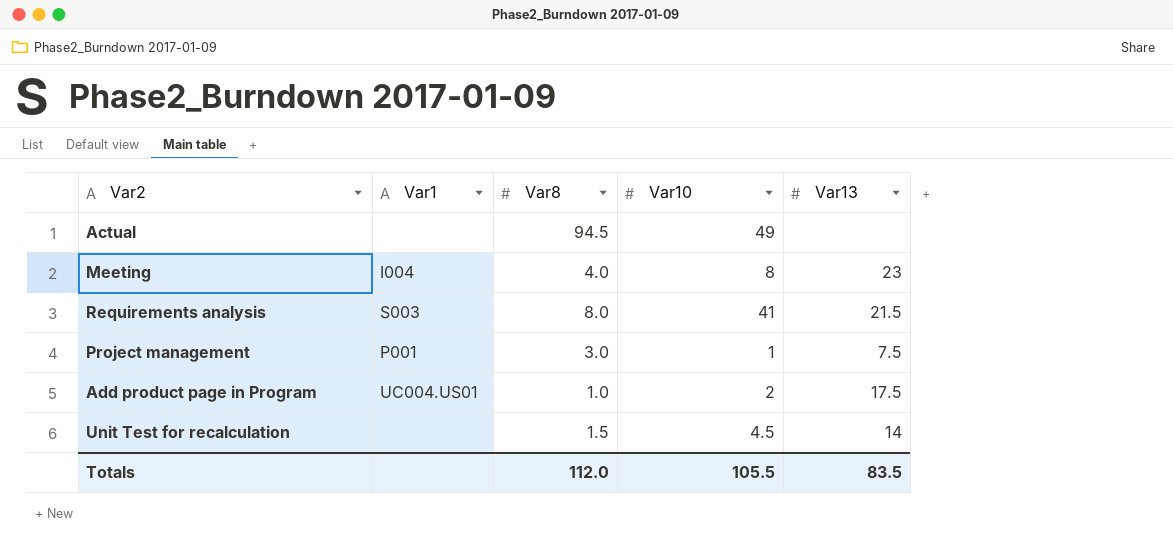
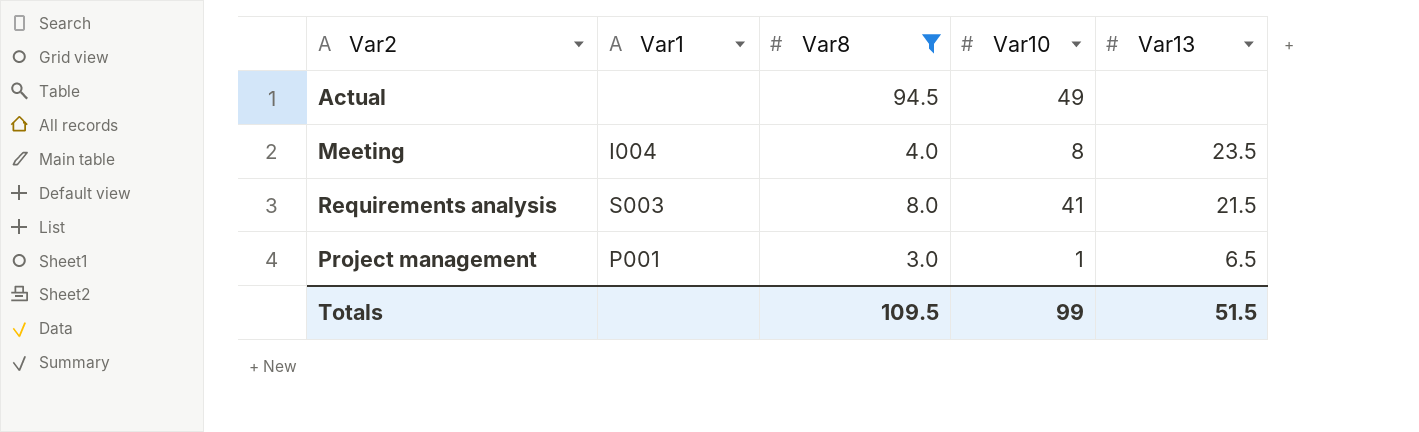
filter: none -> Var8 >= 3.0
Meeting | Var13: 23 -> 23.5
Project management | Var13: 7.5 -> 6.5
Totals | Var8: 112.0 -> 109.5
Totals | Var10: 105.5 -> 99
Totals | Var13: 83.5 -> 51.5

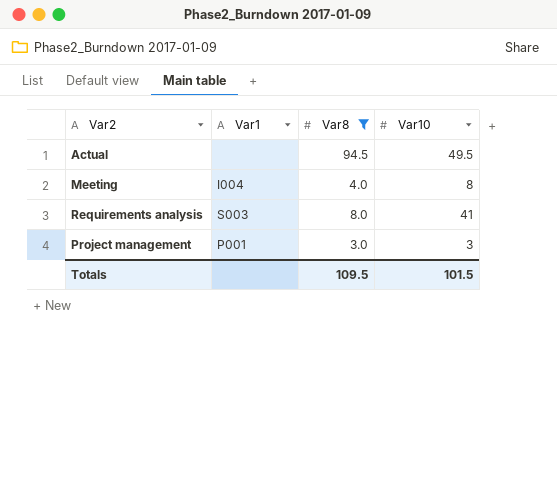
column Var13 | position: 5 -> none
Actual | Var10: 49 -> 49.5
Project management | Var10: 1 -> 3
Totals | Var10: 99 -> 101.5

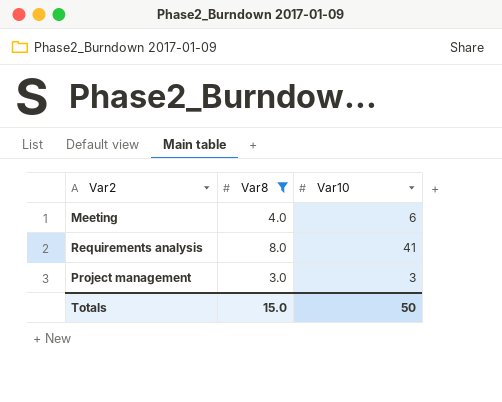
column Var1 | position: 2 -> none
row Actual: none | 94.5 | 49.5 -> none
Meeting | Var10: 8 -> 6
Totals | Var8: 109.5 -> 15.0
Totals | Var10: 101.5 -> 50

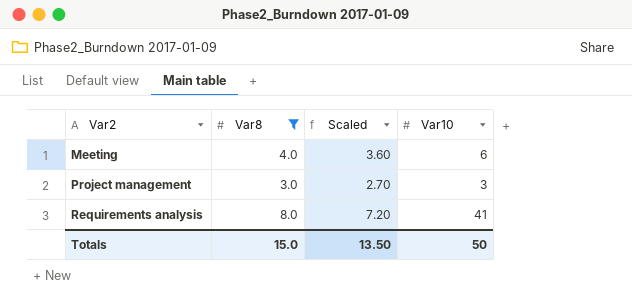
row order: none -> Var2 ascending
column Scaled | formula: none -> [Var8] * 0.9

